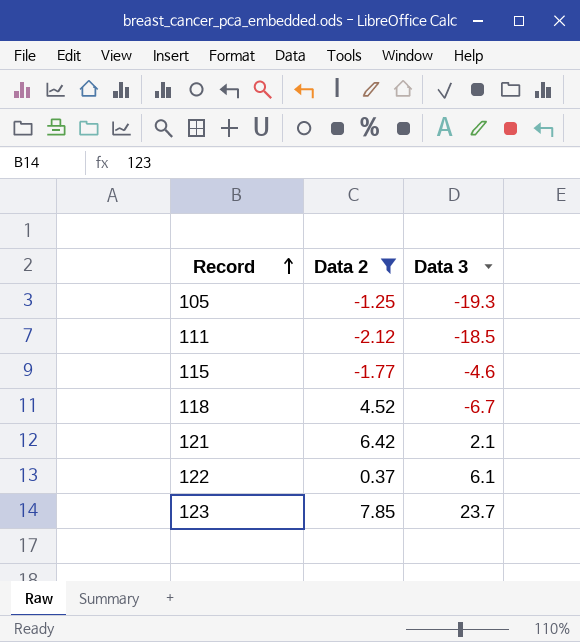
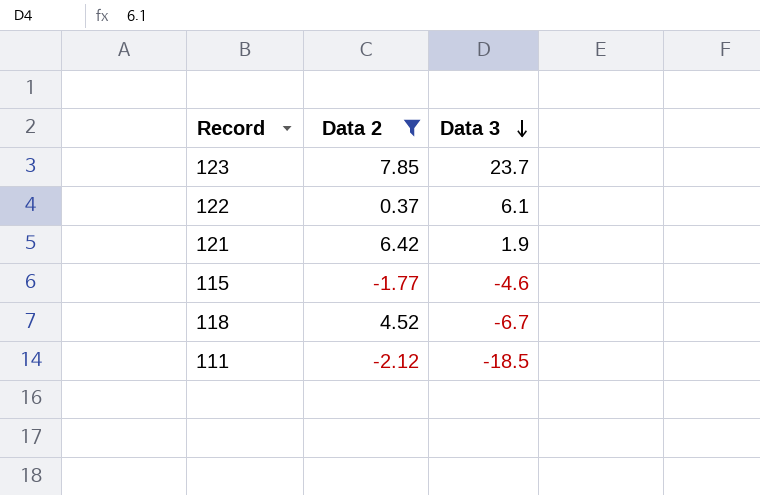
row order: Record ascending -> Data 3 descending
row 105: -1.25 | -19.3 -> none
121 | Data 3: 2.1 -> 1.9

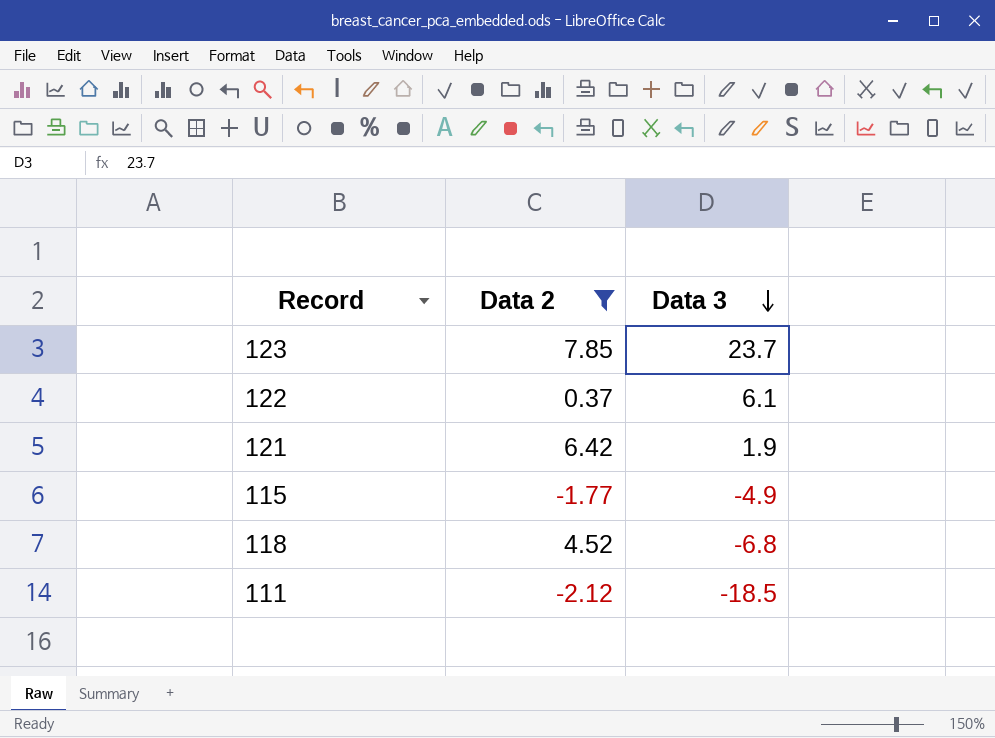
115 | Data 3: -4.6 -> -4.9
118 | Data 3: -6.7 -> -6.8

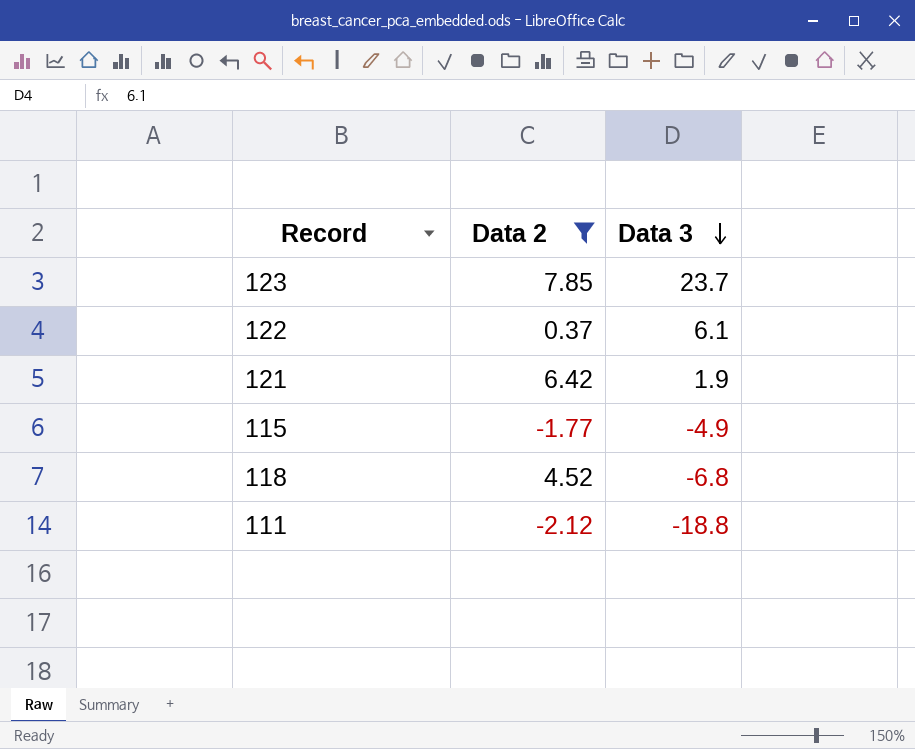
111 | Data 3: -18.5 -> -18.8

